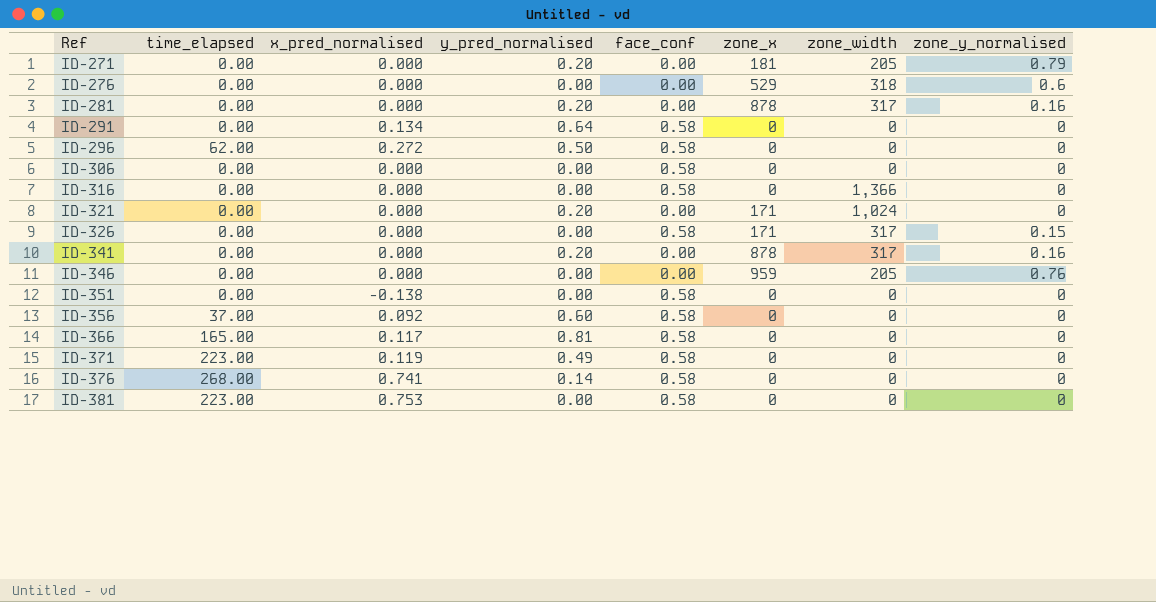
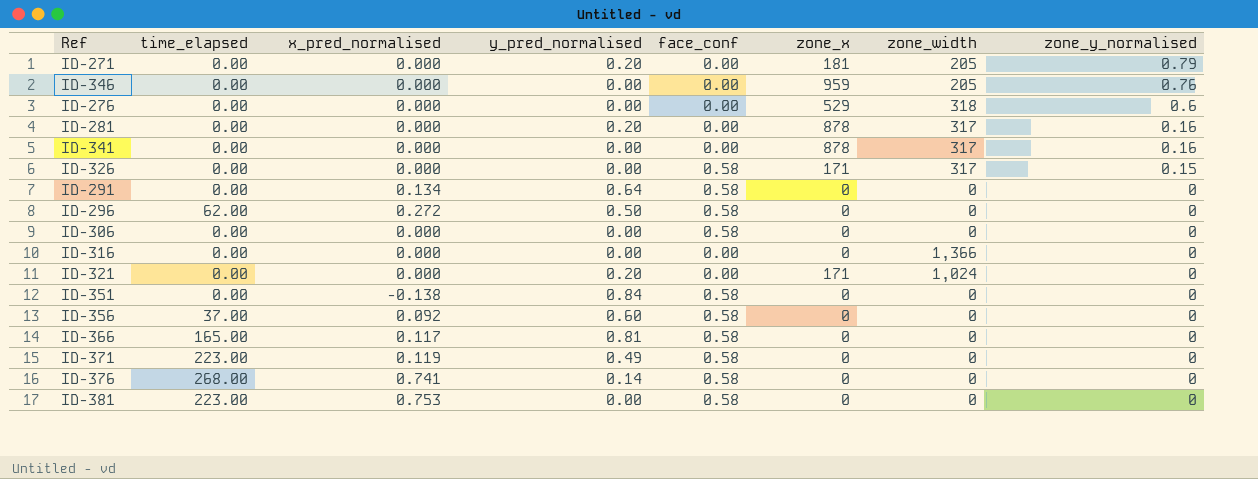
row order: Ref ascending -> zone_y_normalised descending
ID-341 | y_pred_normalised: 0.20 -> 0.00
ID-316 | face_conf: 0.58 -> 0.00
ID-351 | y_pred_normalised: 0.00 -> 0.84

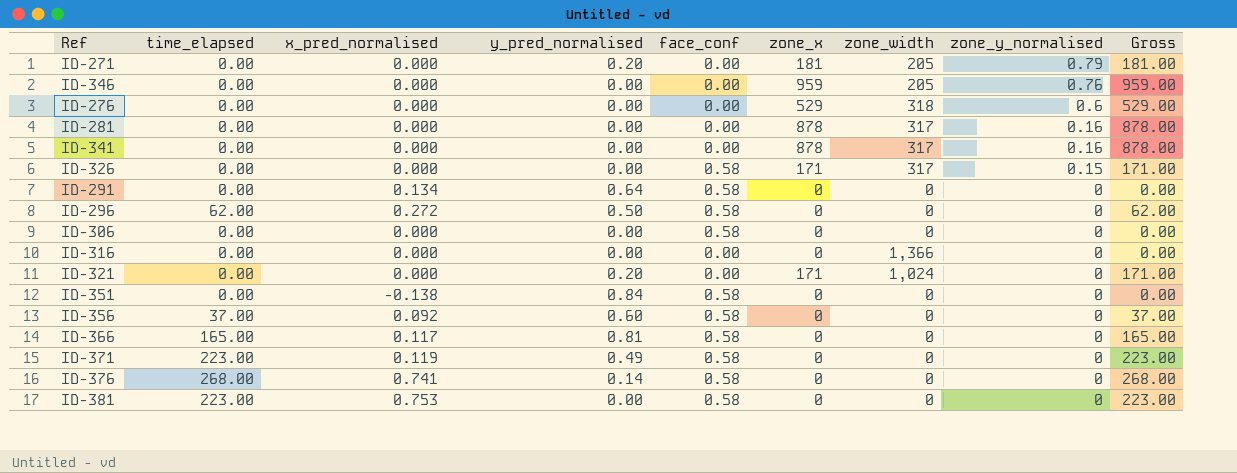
column Gross | formula: none -> [time_elapsed] + [zone_x]
ID-281 | y_pred_normalised: 0.20 -> 0.00

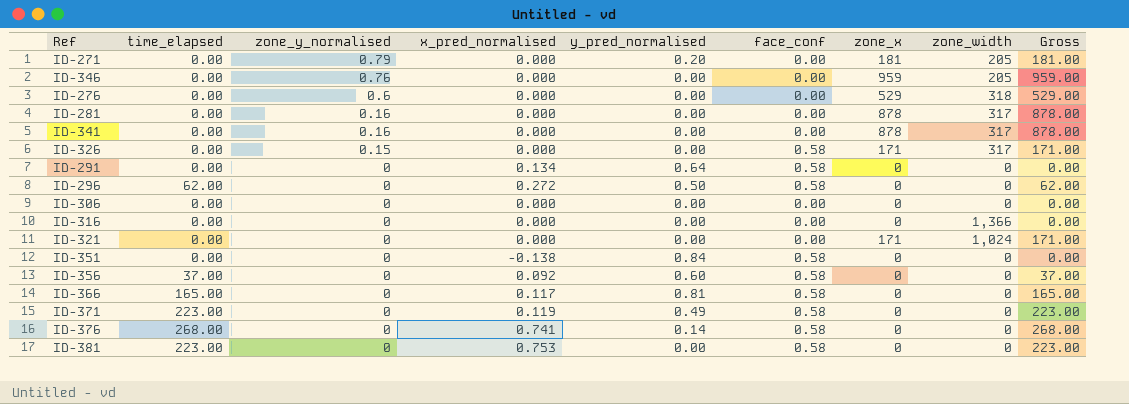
column zone_y_normalised | position: 8 -> 3
ID-306 | face_conf: 0.58 -> 0.00
ID-321 | y_pred_normalised: 0.20 -> 0.00

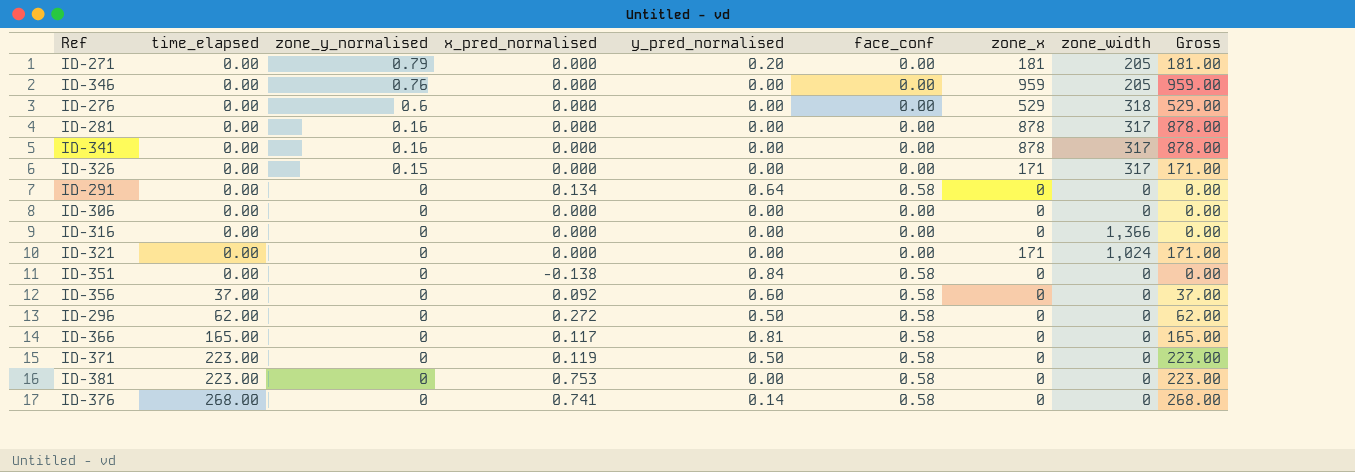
row order: zone_y_normalised descending -> time_elapsed ascending
ID-326 | face_conf: 0.58 -> 0.00
ID-371 | y_pred_normalised: 0.49 -> 0.50

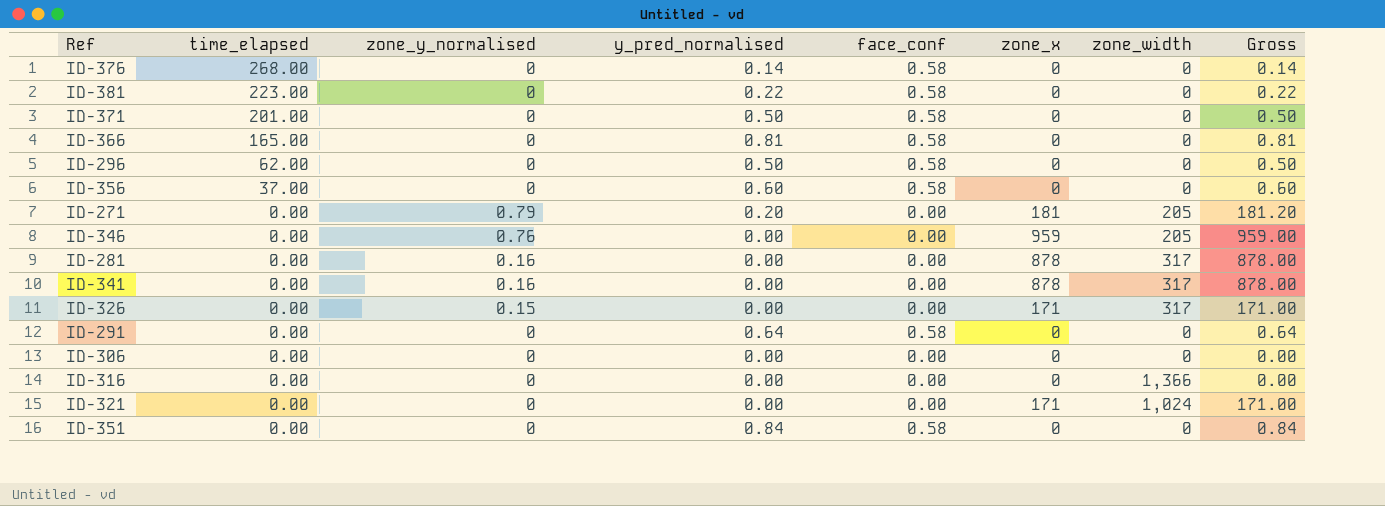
row order: time_elapsed ascending -> time_elapsed descending
column x_pred_normalised | position: 4 -> none
column Gross | formula: [time_elapsed] + [zone_x] -> [y_pred_normalised] + [zone_x]
row ID-276: 0.00 | 0.6 | 0.000 | 0.00 | 0.00 | 529 | 318 | 529.00 -> none
ID-381 | y_pred_normalised: 0.00 -> 0.22
ID-371 | time_elapsed: 223.00 -> 201.00

